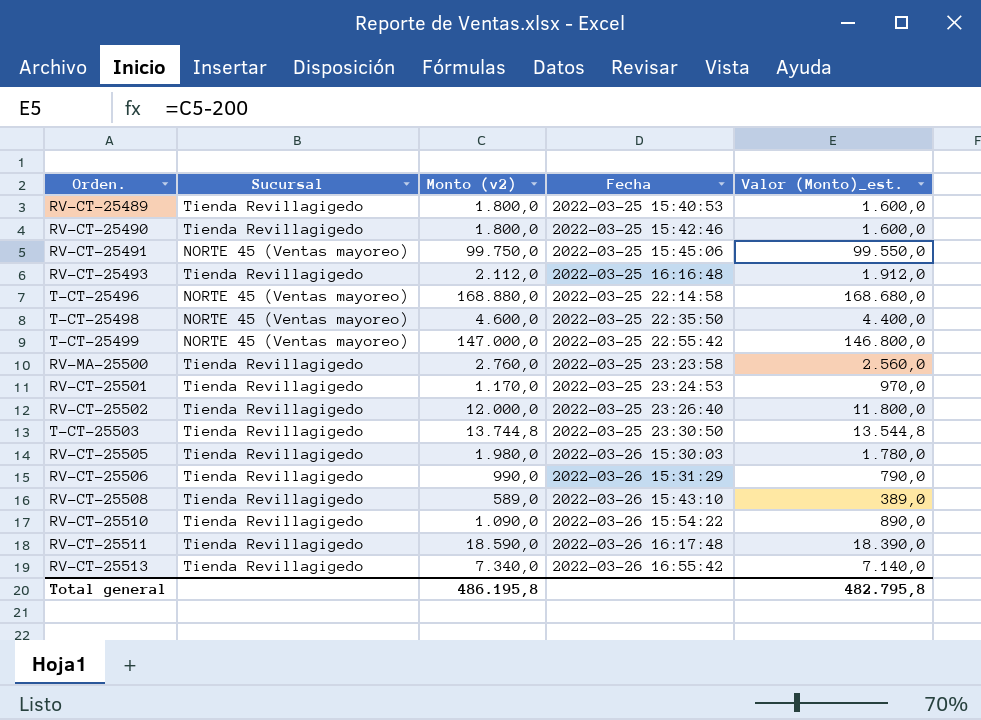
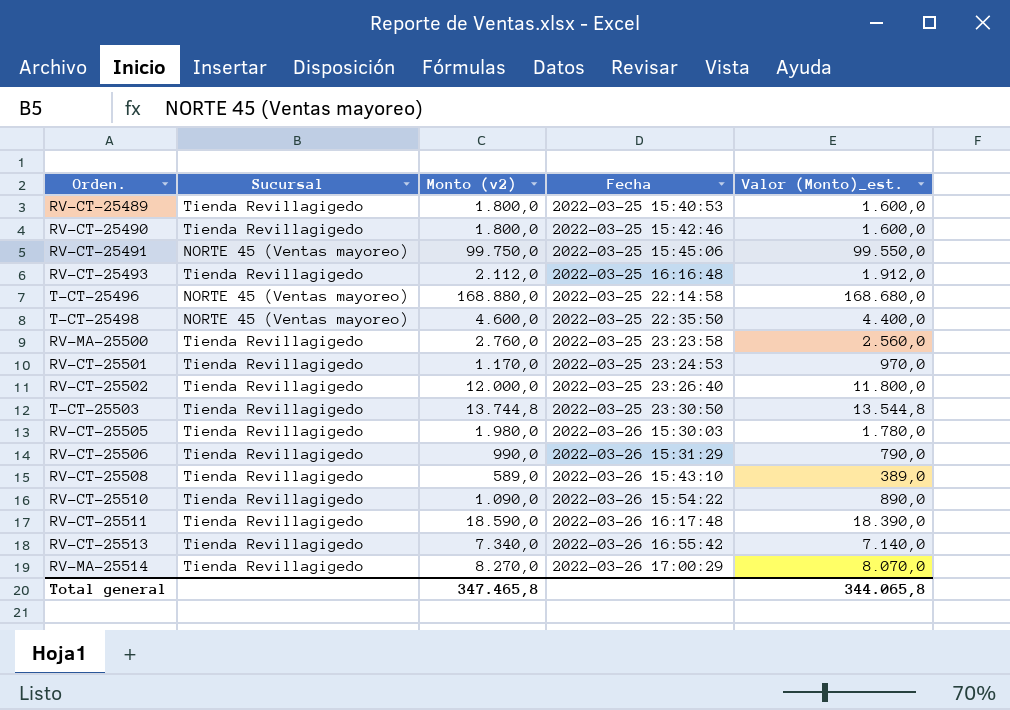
row T-CT-25499: NORTE 45 (Ventas mayoreo) | 147.000,0 | 2022-03-25 22:55:42 | 146.800,0 -> none
row RV-MA-25514: none -> Tienda Revillagigedo | 8.270,0 | 2022-03-26 17:00:29 | 8.070,0
Total general | Monto (v2): 486.195,8 -> 347.465,8
Total general | Valor (Monto)_est.: 482.795,8 -> 344.065,8

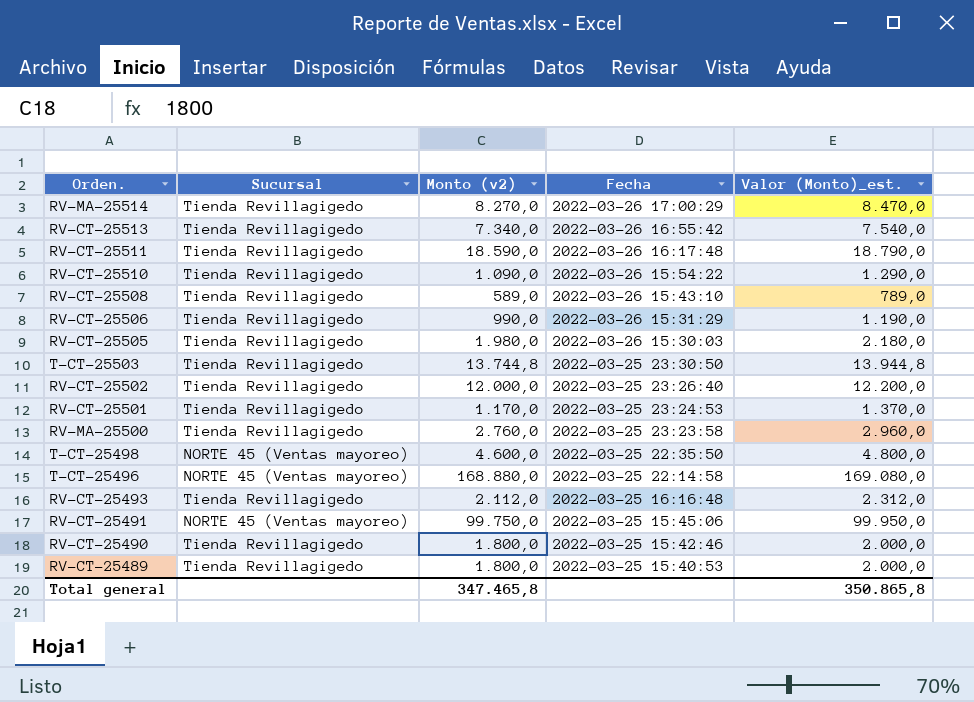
row order: Fecha ascending -> Fecha descending
column Valor (Monto)_est. | formula: [Monto (v2)] - 200 -> [Monto (v2)] + 200
Total general | Valor (Monto)_est.: 344.065,8 -> 350.865,8

